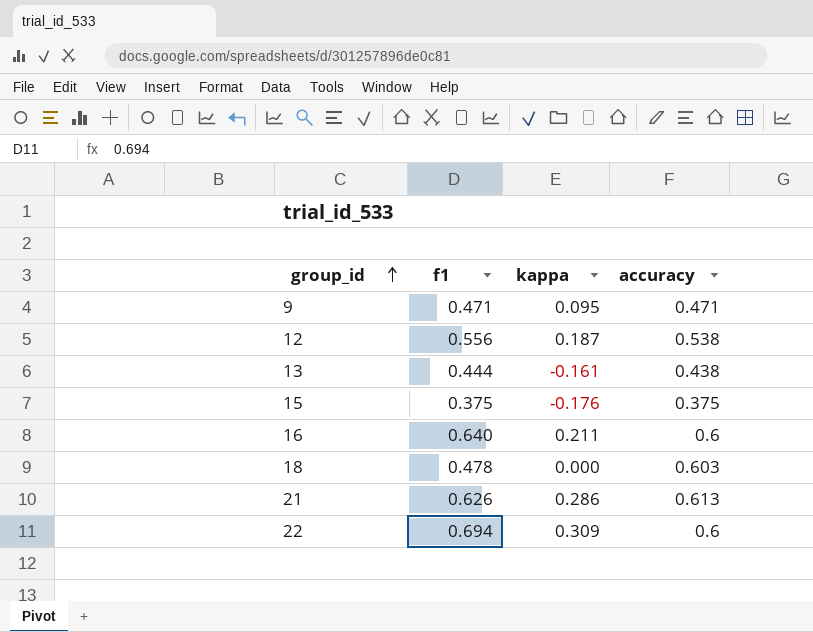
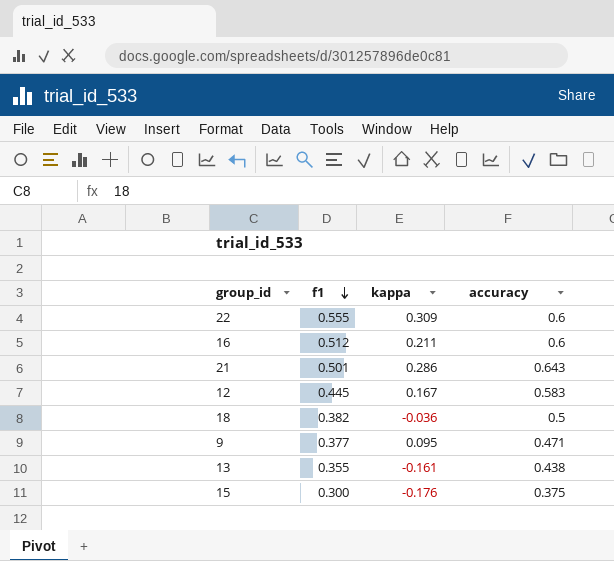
row order: group_id ascending -> f1 descending
22 | f1: 0.694 -> 0.555
16 | f1: 0.640 -> 0.512
21 | f1: 0.626 -> 0.501
21 | accuracy: 0.613 -> 0.643
12 | f1: 0.556 -> 0.445
12 | kappa: 0.187 -> 0.167
12 | accuracy: 0.538 -> 0.583
18 | f1: 0.478 -> 0.382
18 | kappa: 0.000 -> -0.036
18 | accuracy: 0.603 -> 0.5
9 | f1: 0.471 -> 0.377
13 | f1: 0.444 -> 0.355
15 | f1: 0.375 -> 0.300

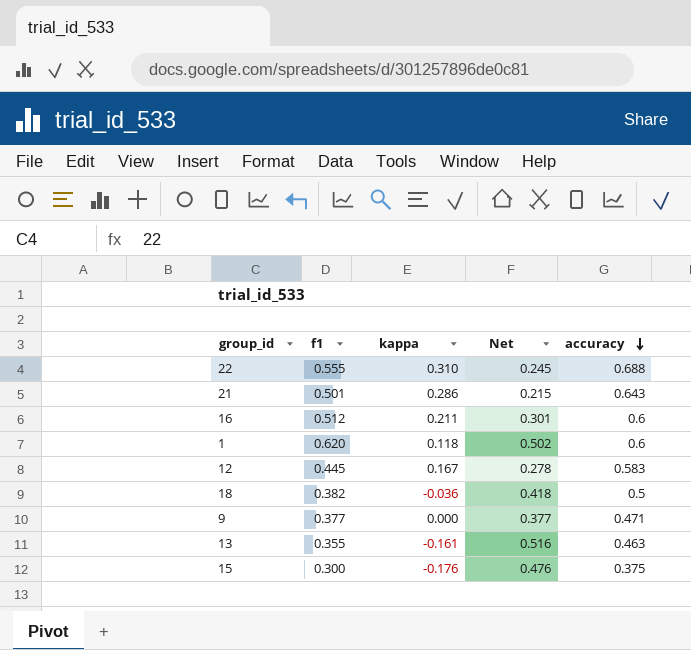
row order: f1 descending -> accuracy descending
column Net | formula: none -> [f1] - [kappa]
22 | kappa: 0.309 -> 0.310
22 | accuracy: 0.6 -> 0.688
row 1: none -> 0.620 | 0.118 | 0.502 | 0.6
9 | kappa: 0.095 -> 0.000
13 | accuracy: 0.438 -> 0.463

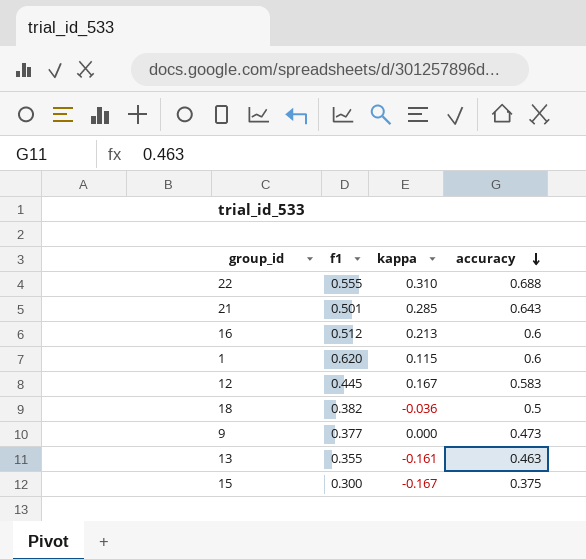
column Net | formula: [f1] - [kappa] -> none
21 | kappa: 0.286 -> 0.285
16 | kappa: 0.211 -> 0.213
1 | kappa: 0.118 -> 0.115
9 | accuracy: 0.471 -> 0.473
15 | kappa: -0.176 -> -0.167

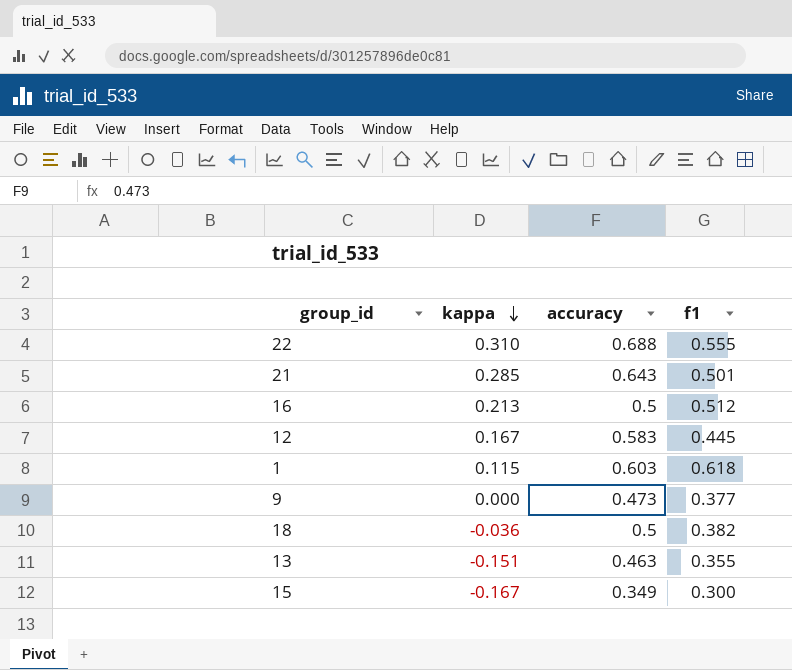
row order: accuracy descending -> kappa descending
column f1 | position: 2 -> 4
16 | accuracy: 0.6 -> 0.5
1 | accuracy: 0.6 -> 0.603
1 | f1: 0.620 -> 0.618
13 | kappa: -0.161 -> -0.151
15 | accuracy: 0.375 -> 0.349

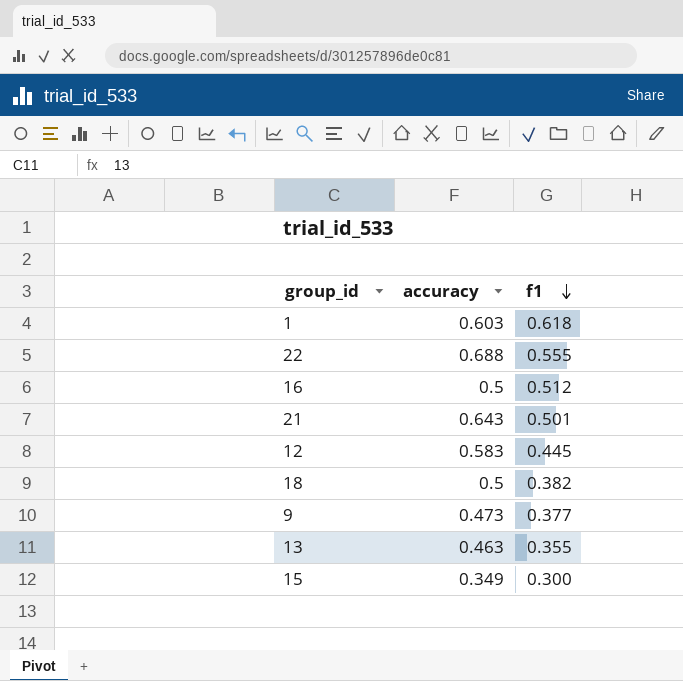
row order: kappa descending -> f1 descending
column kappa | position: 2 -> none

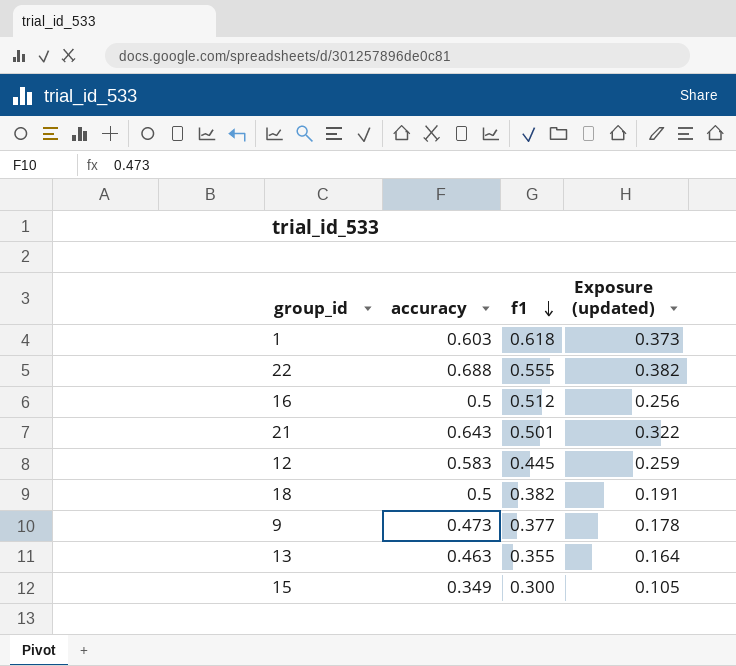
column Exposure (updated) | formula: none -> [accuracy] * [f1]

